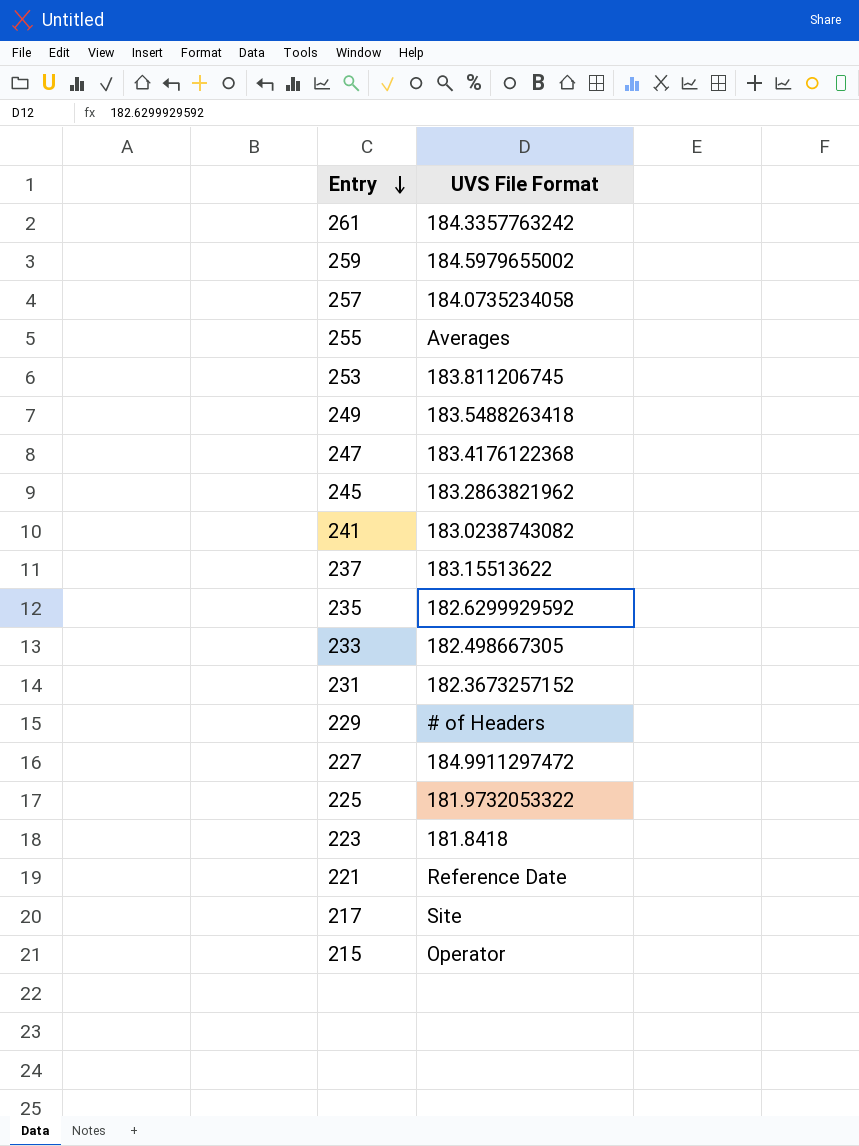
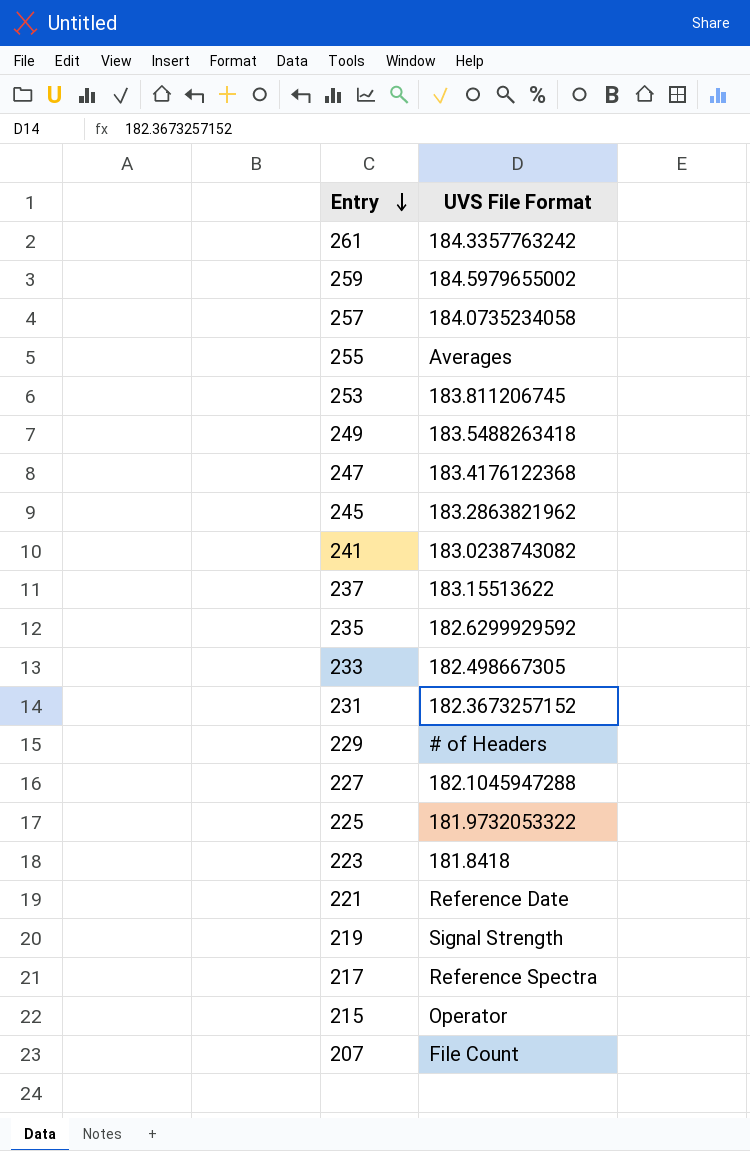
227 | UVS File Format: 184.9911297472 -> 182.1045947288
row 219: none -> Signal Strength
217 | UVS File Format: Site -> Reference Spectra
row 207: none -> File Count

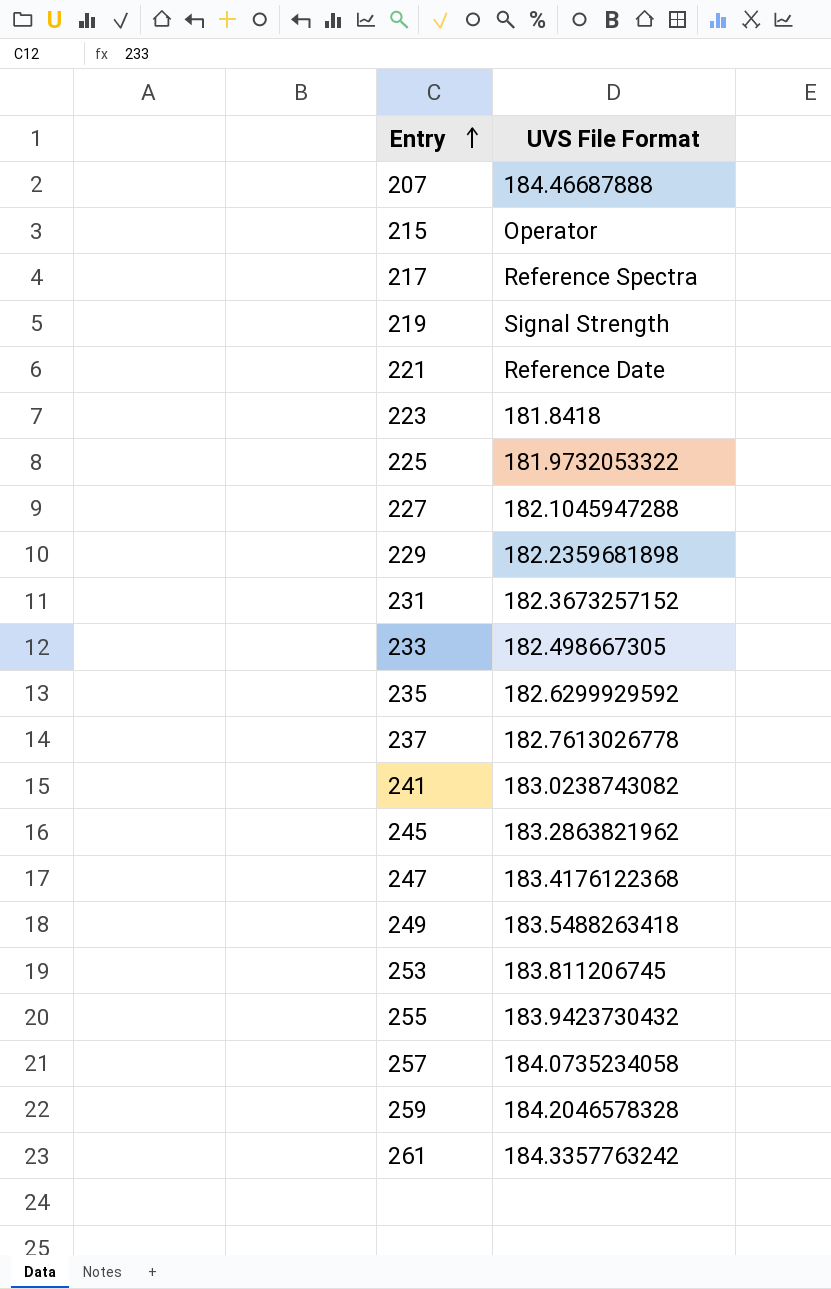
row order: Entry descending -> Entry ascending
207 | UVS File Format: File Count -> 184.46687888
229 | UVS File Format: # of Headers -> 182.2359681898
237 | UVS File Format: 183.15513622 -> 182.7613026778
255 | UVS File Format: Averages -> 183.9423730432
259 | UVS File Format: 184.5979655002 -> 184.2046578328

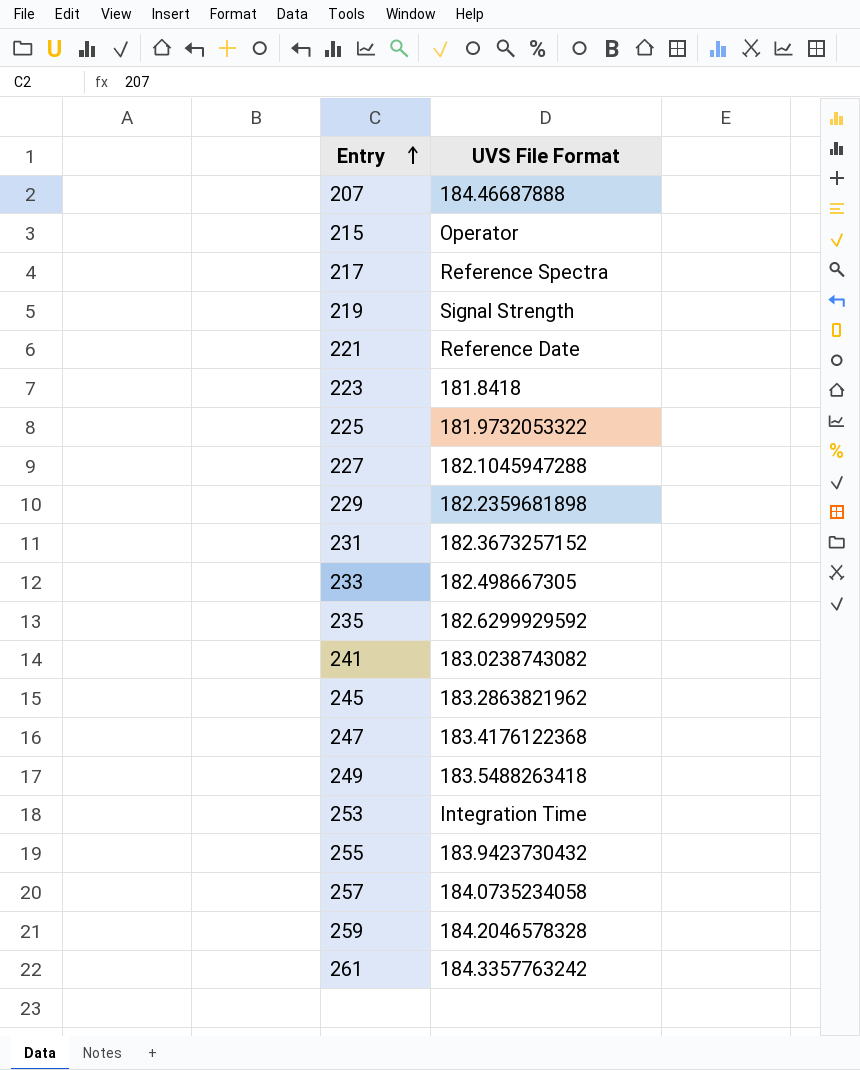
row 237: 182.7613026778 -> none
253 | UVS File Format: 183.811206745 -> Integration Time

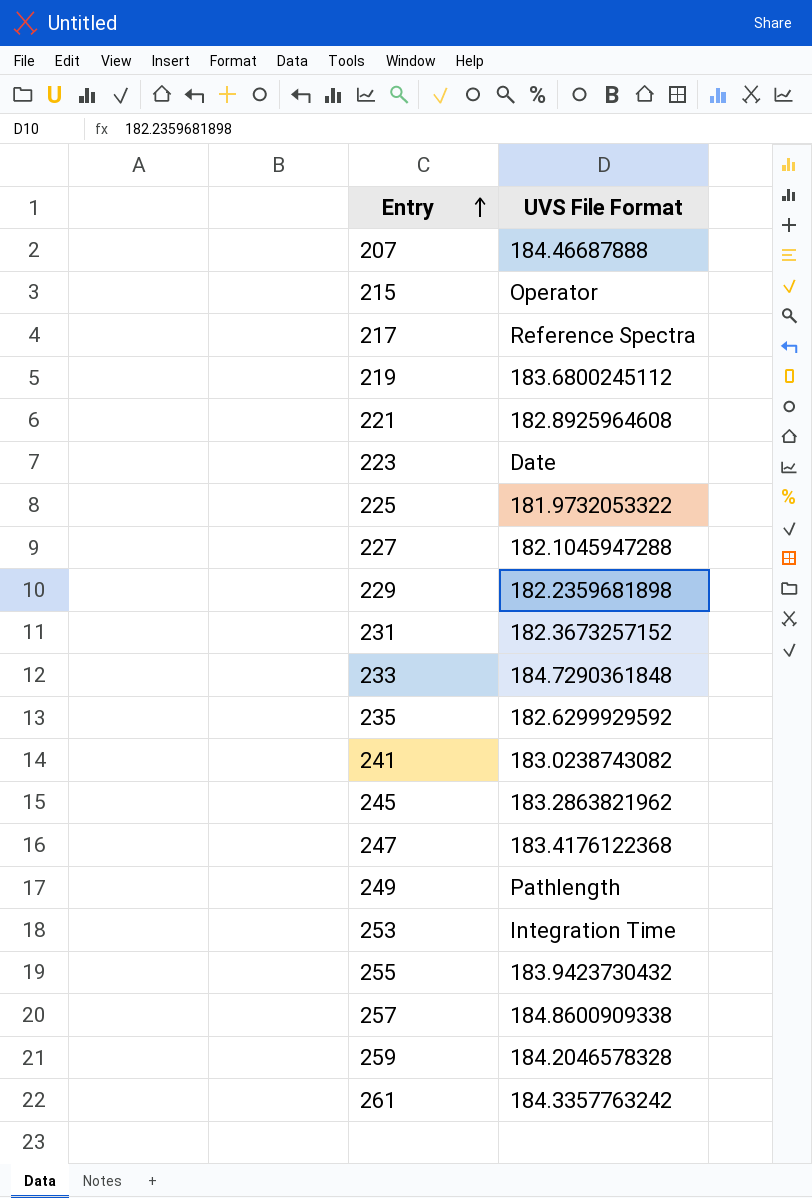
219 | UVS File Format: Signal Strength -> 183.6800245112
221 | UVS File Format: Reference Date -> 182.8925964608
223 | UVS File Format: 181.8418 -> Date
233 | UVS File Format: 182.498667305 -> 184.7290361848
249 | UVS File Format: 183.5488263418 -> Pathlength
257 | UVS File Format: 184.0735234058 -> 184.8600909338

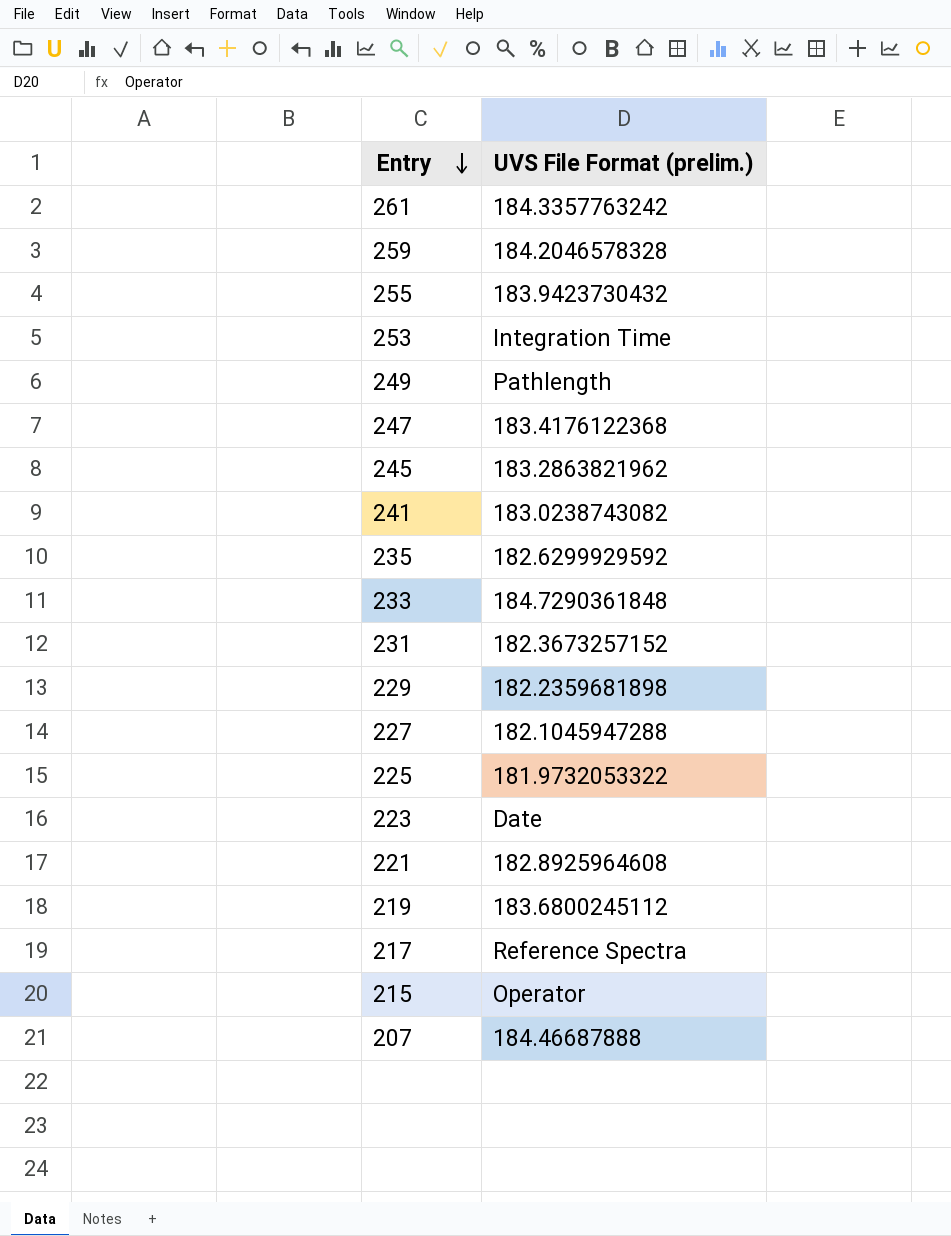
row order: Entry ascending -> Entry descending
column name: UVS File Format -> UVS File Format (prelim.)
row 257: 184.8600909338 -> none

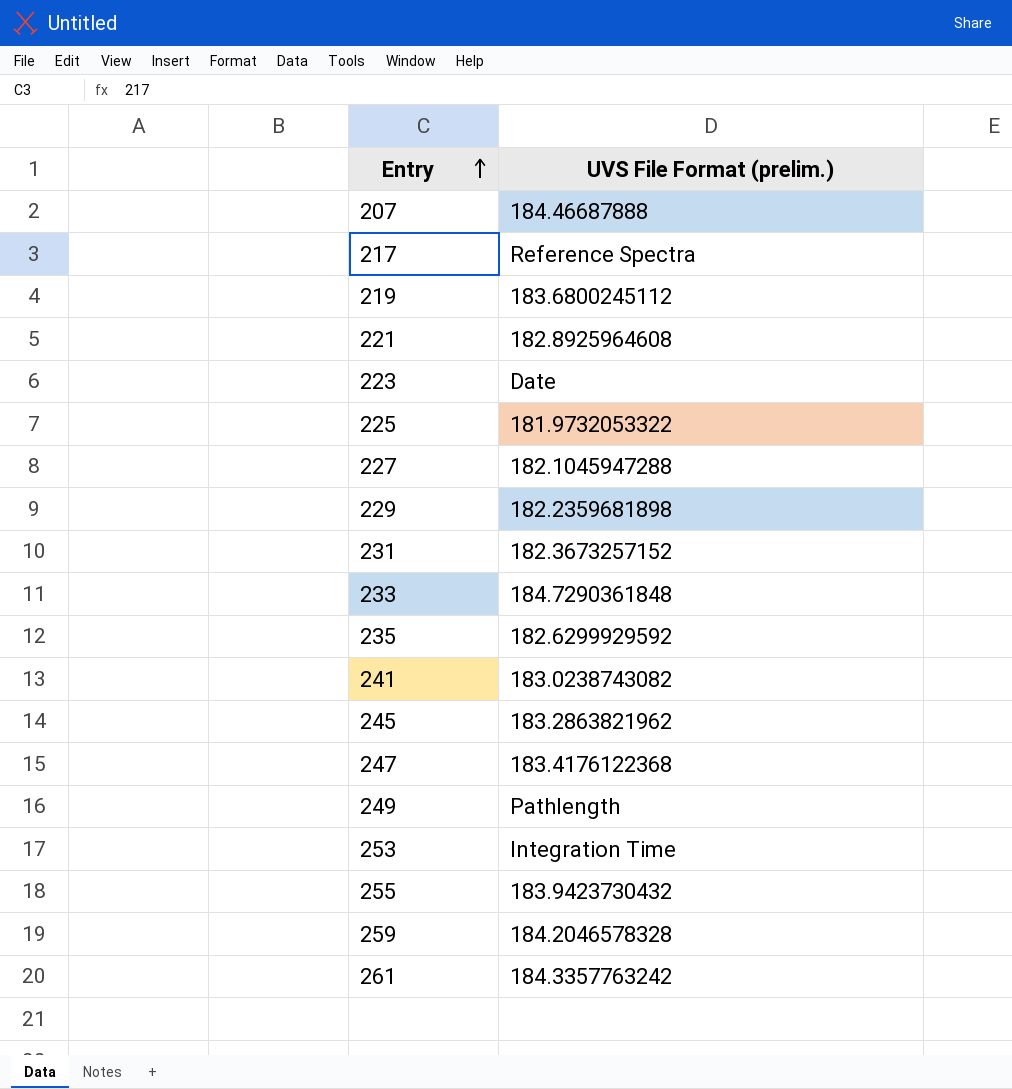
row order: Entry descending -> Entry ascending
row 215: Operator -> none

